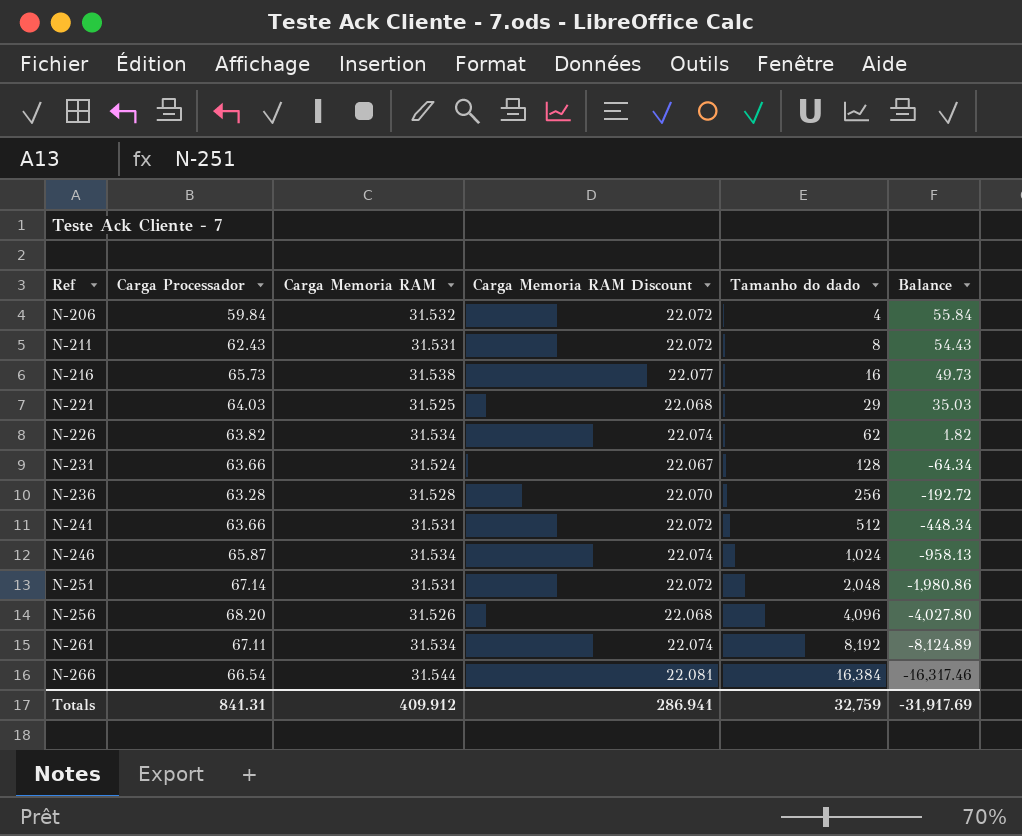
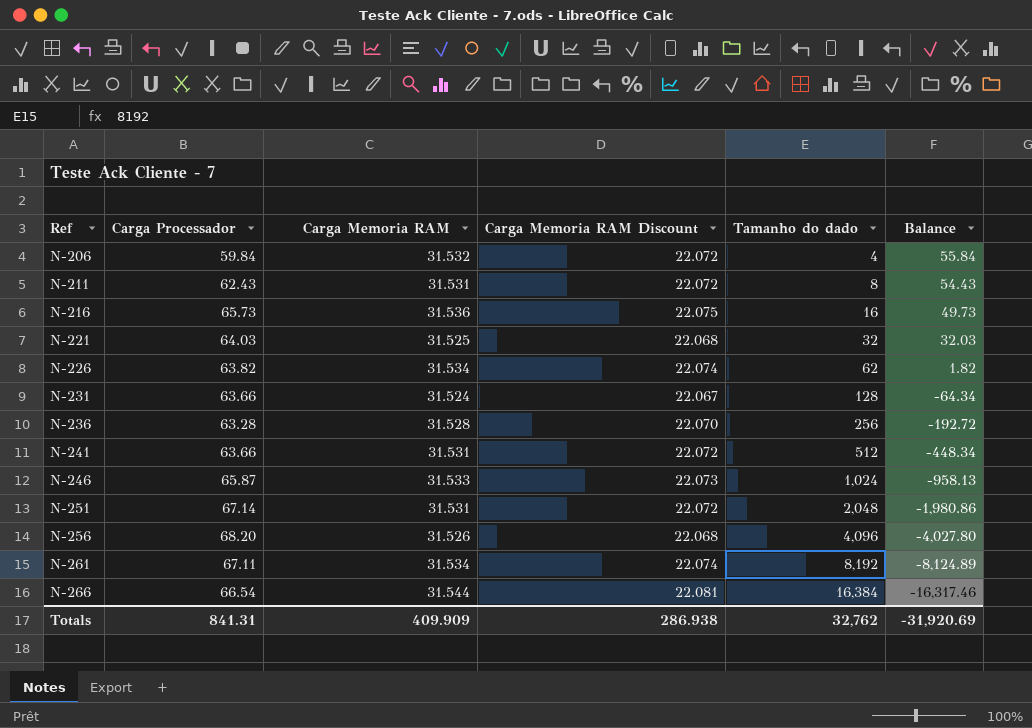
N-216 | Carga Memoria RAM: 31.538 -> 31.536
N-216 | Carga Memoria RAM Discount: 22.077 -> 22.075
N-221 | Tamanho do dado: 29 -> 32
N-221 | Balance: 35.03 -> 32.03
N-246 | Carga Memoria RAM: 31.534 -> 31.533
N-246 | Carga Memoria RAM Discount: 22.074 -> 22.073
Totals | Carga Memoria RAM: 409.912 -> 409.909
Totals | Carga Memoria RAM Discount: 286.941 -> 286.938
Totals | Tamanho do dado: 32,759 -> 32,762
Totals | Balance: -31,917.69 -> -31,920.69

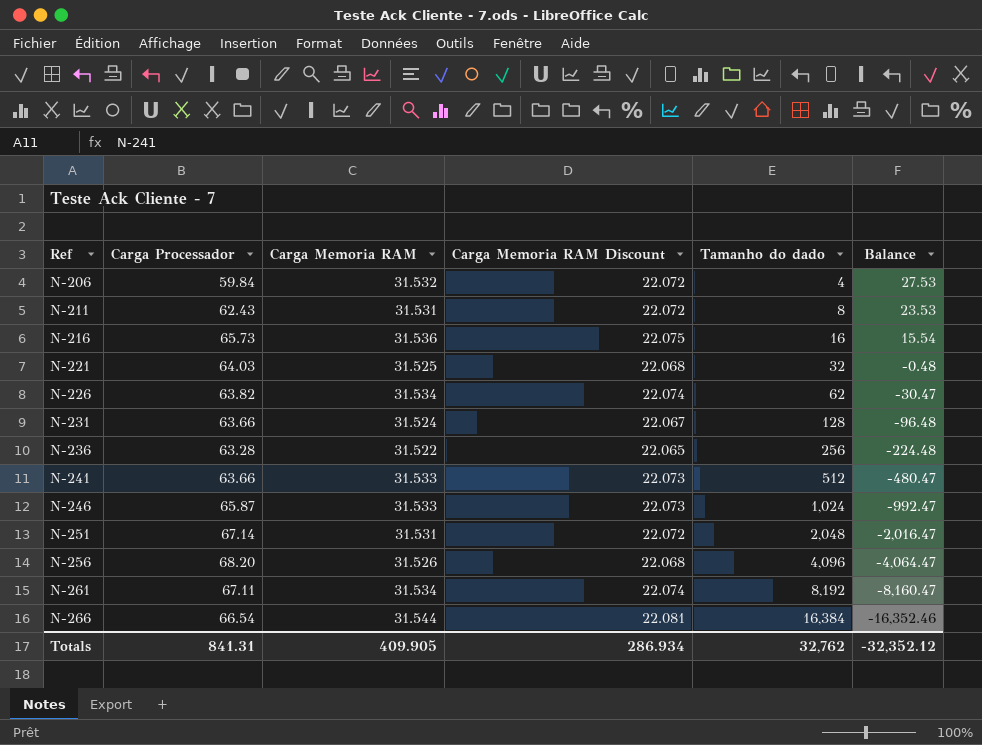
column Balance | formula: [Carga Processador] - [Tamanho do dado] -> [Carga Memoria RAM] - [Tamanho do dado]
N-236 | Carga Memoria RAM: 31.528 -> 31.522
N-236 | Carga Memoria RAM Discount: 22.070 -> 22.065
N-241 | Carga Memoria RAM: 31.531 -> 31.533
N-241 | Carga Memoria RAM Discount: 22.072 -> 22.073
Totals | Carga Memoria RAM: 409.909 -> 409.905
Totals | Carga Memoria RAM Discount: 286.938 -> 286.934
Totals | Balance: -31,920.69 -> -32,352.12

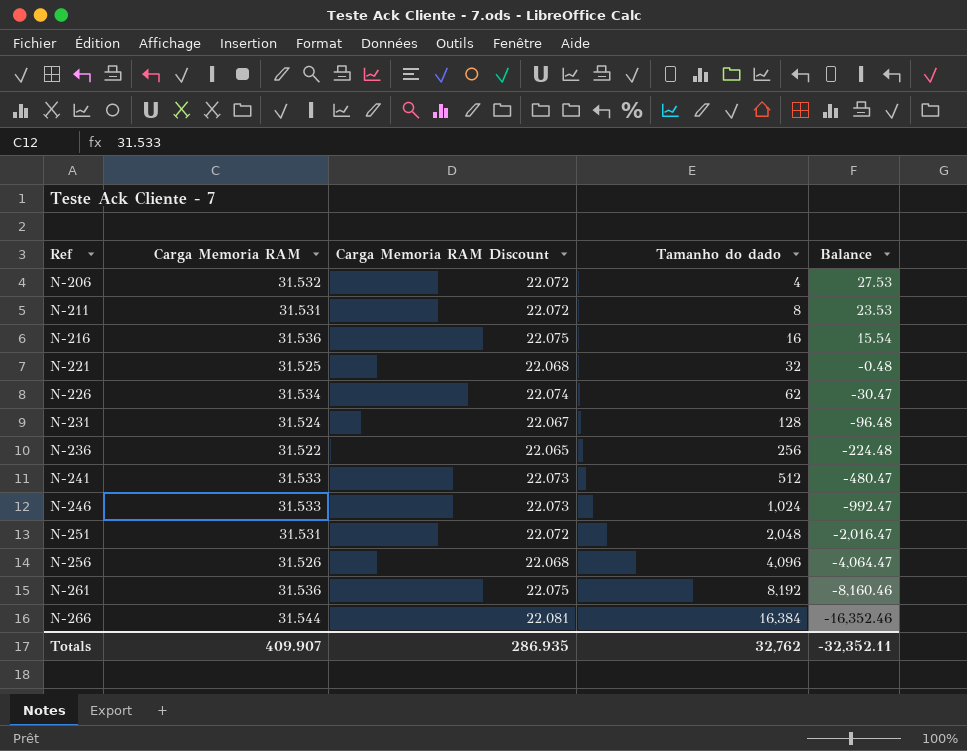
column Carga Processador | position: 2 -> none
N-261 | Carga Memoria RAM: 31.534 -> 31.536
N-261 | Carga Memoria RAM Discount: 22.074 -> 22.075
N-261 | Balance: -8,160.47 -> -8,160.46
Totals | Carga Memoria RAM: 409.905 -> 409.907
Totals | Carga Memoria RAM Discount: 286.934 -> 286.935
Totals | Balance: -32,352.12 -> -32,352.11

